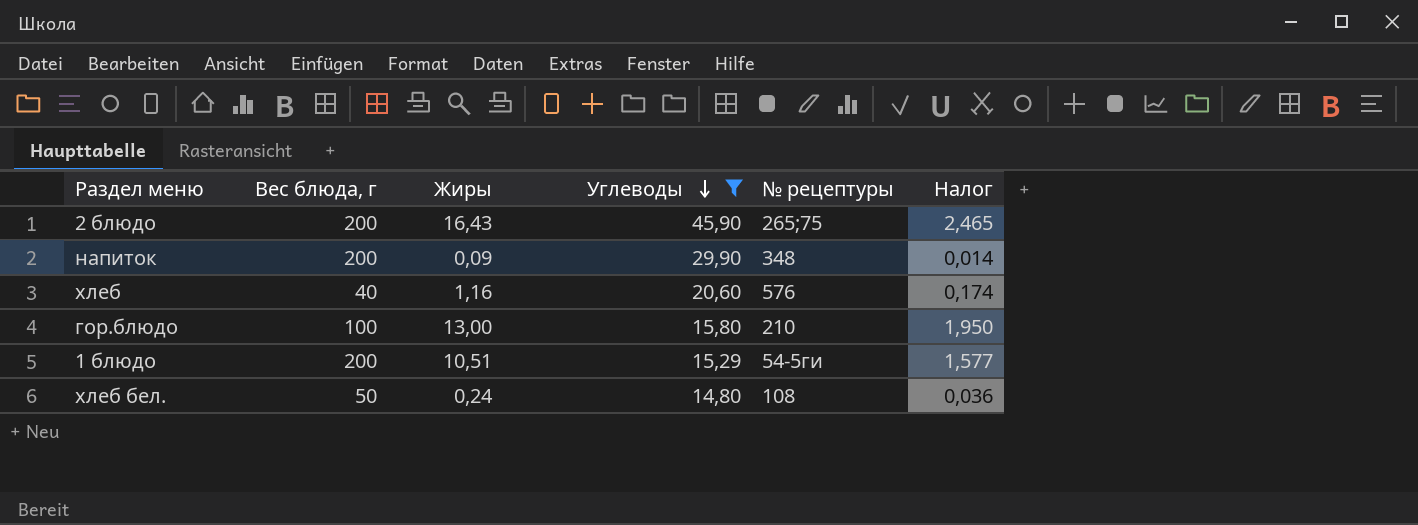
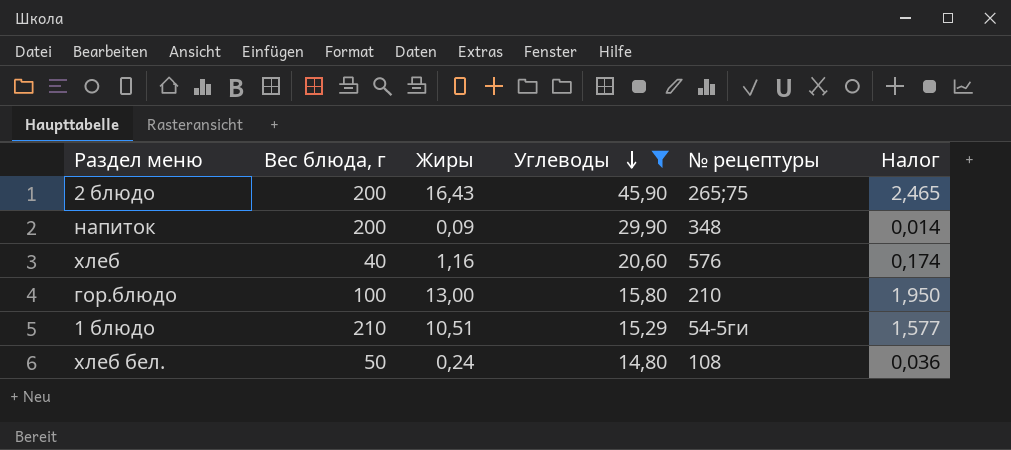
1 блюдо | Вес блюда, г: 200 -> 210

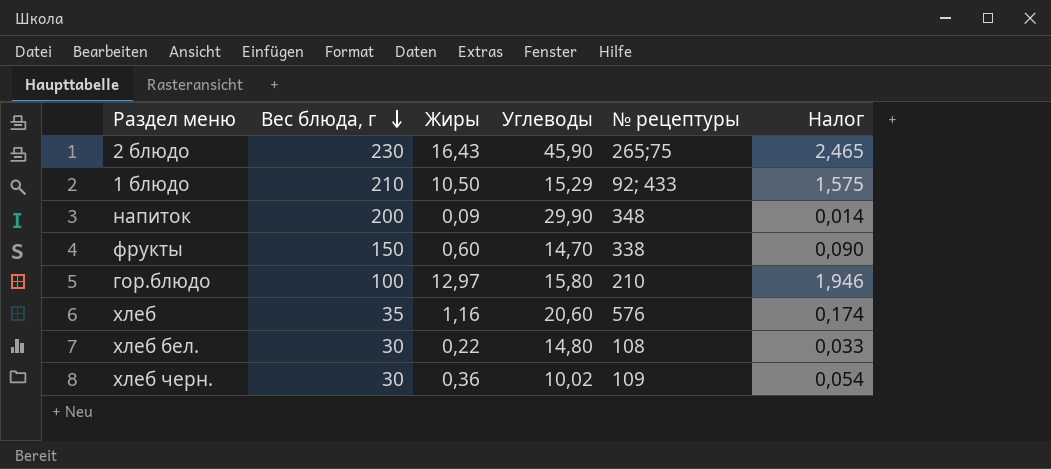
filter: Углеводы >= 14,80 -> none
row order: Углеводы descending -> Вес блюда, г descending
2 блюдо | Вес блюда, г: 200 -> 230
1 блюдо | Жиры: 10,51 -> 10,50
1 блюдо | № рецептуры: 54-5ги -> 92; 433
1 блюдо | Налог: 1,577 -> 1,575
гор.блюдо | Жиры: 13,00 -> 12,97
гор.блюдо | Налог: 1,950 -> 1,946
хлеб | Вес блюда, г: 40 -> 35
хлеб бел. | Вес блюда, г: 50 -> 30
хлеб бел. | Жиры: 0,24 -> 0,22
хлеб бел. | Налог: 0,036 -> 0,033

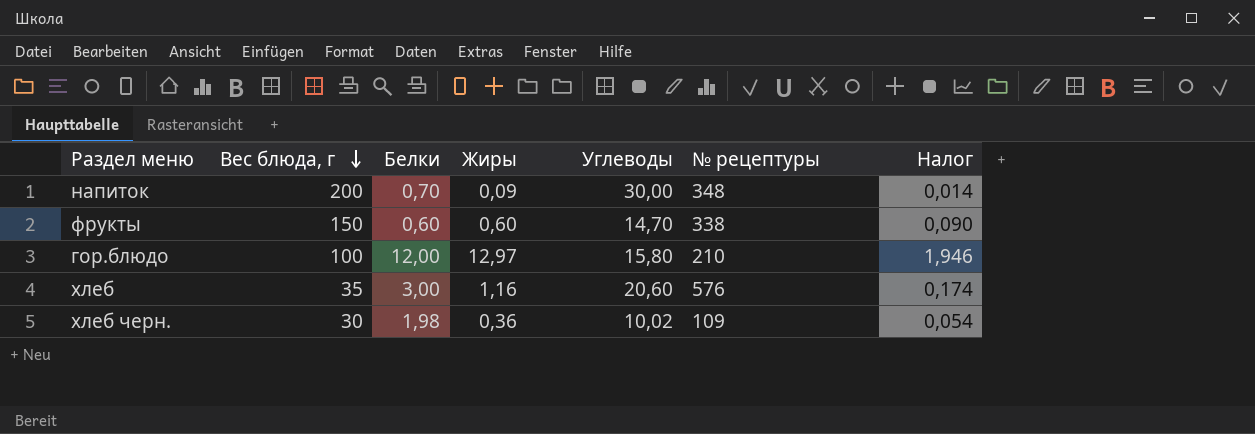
column Белки | position: none -> 3
row 2 блюдо: 230 | 16,43 | 45,90 | 265;75 | 2,465 -> none
row 1 блюдо: 210 | 10,50 | 15,29 | 92; 433 | 1,575 -> none
row хлеб бел.: 30 | 0,22 | 14,80 | 108 | 0,033 -> none
напиток | Углеводы: 29,90 -> 30,00

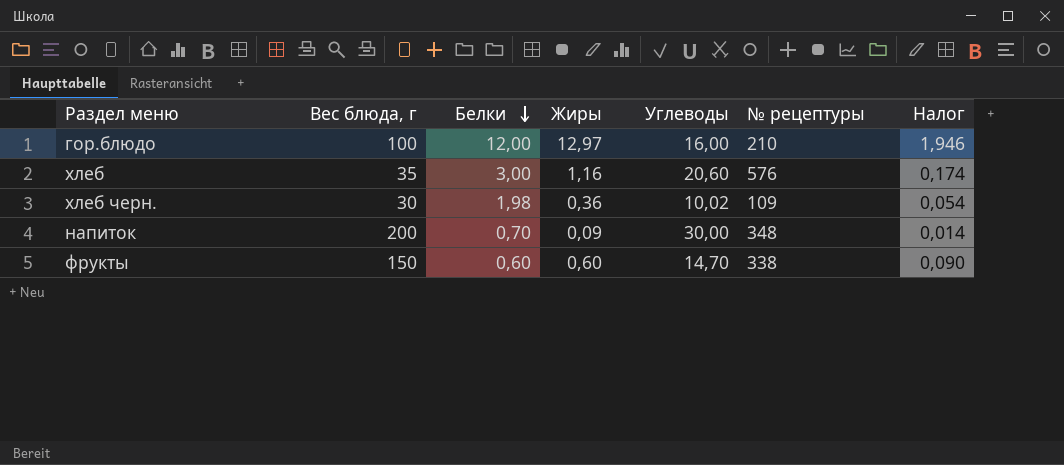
row order: Вес блюда, г descending -> Белки descending
гор.блюдо | Углеводы: 15,80 -> 16,00

